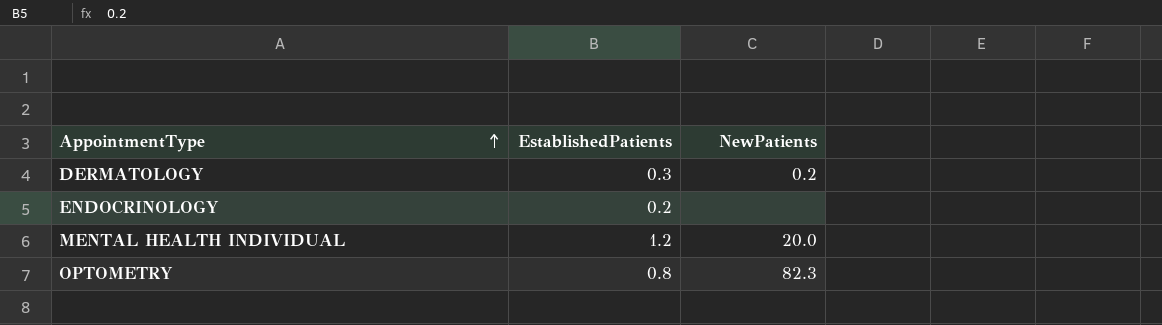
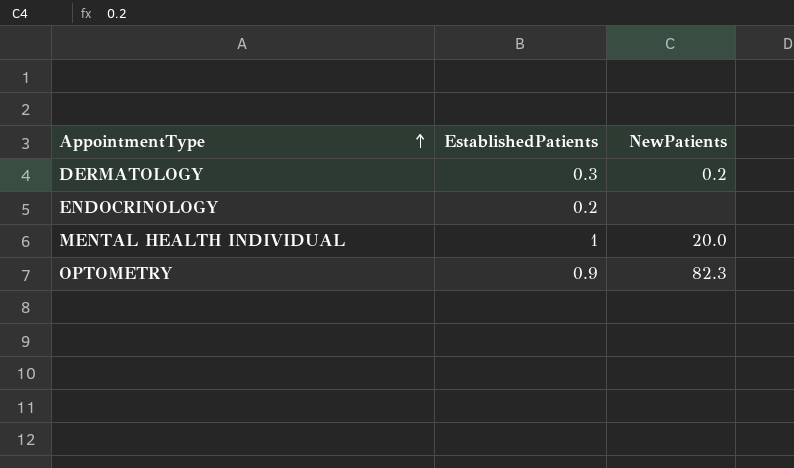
MENTAL HEALTH INDIVIDUAL | EstablishedPatients: 1.2 -> 1
OPTOMETRY | EstablishedPatients: 0.8 -> 0.9

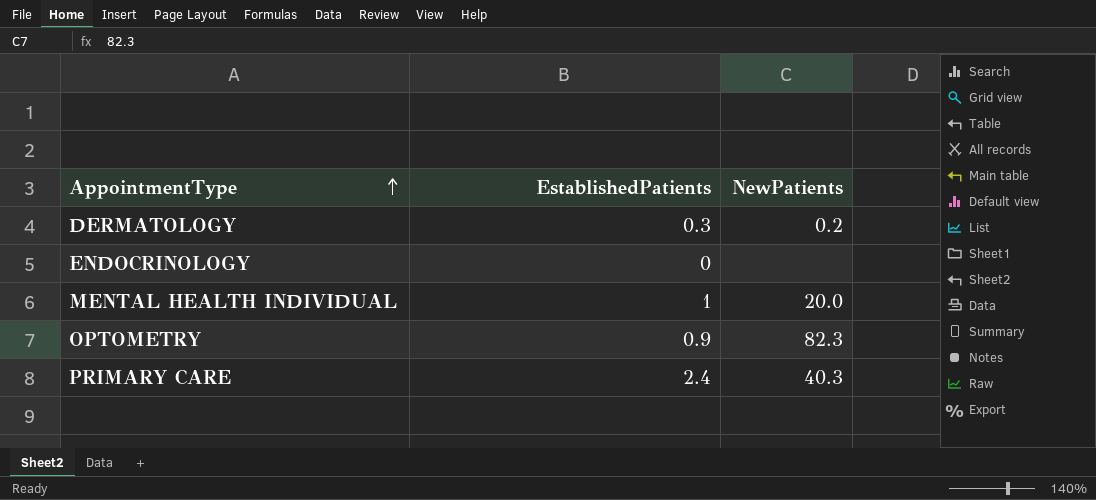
ENDOCRINOLOGY | EstablishedPatients: 0.2 -> 0
row PRIMARY CARE: none -> 2.4 | 40.3

